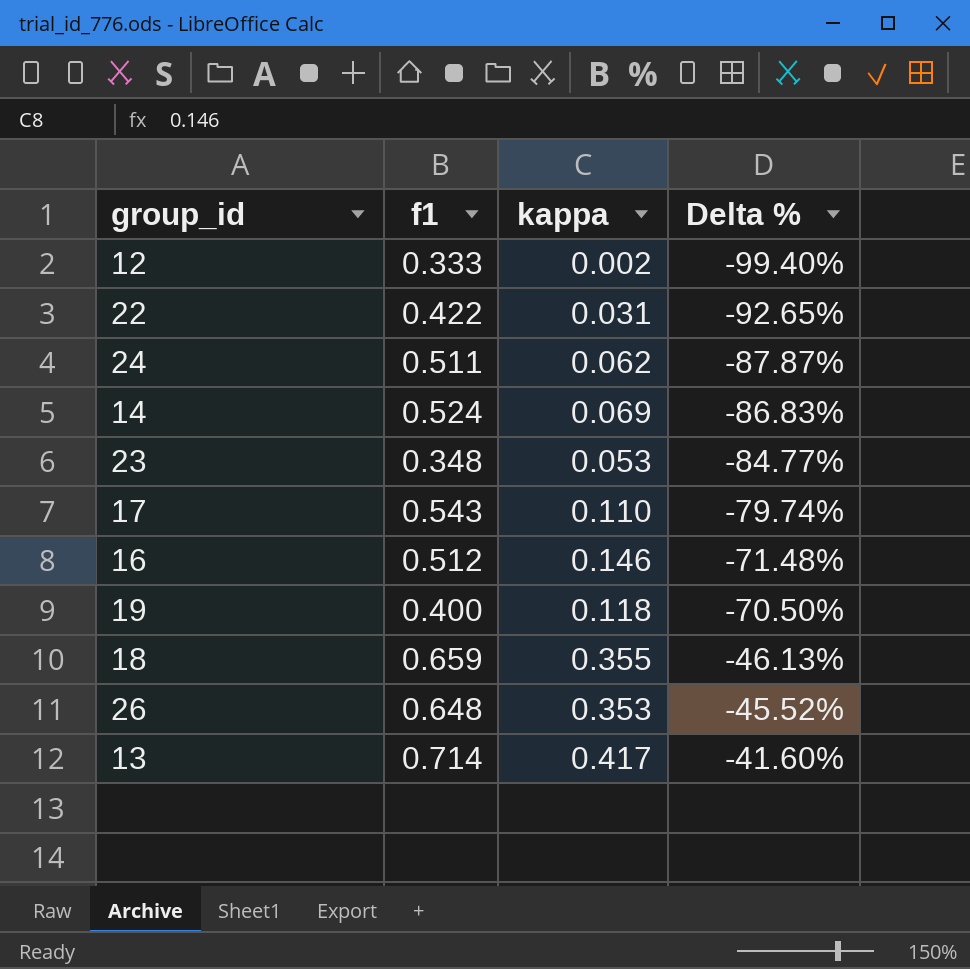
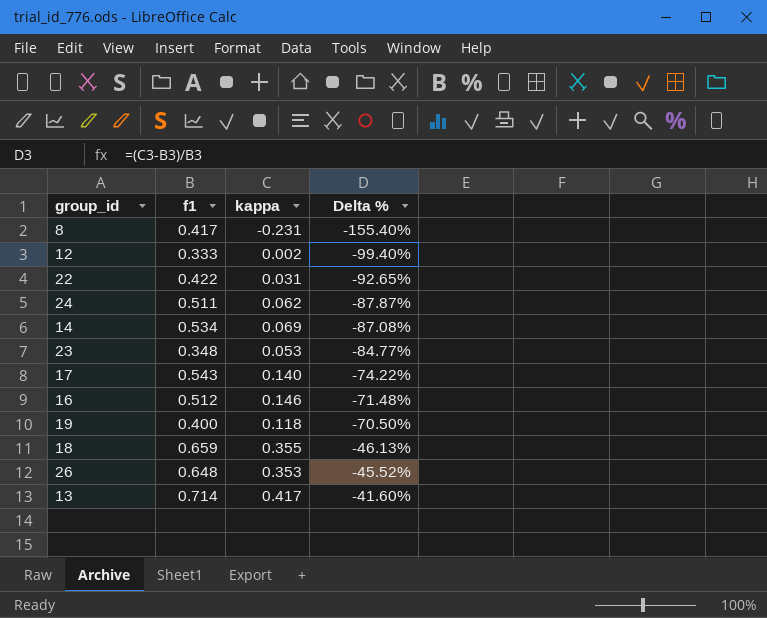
row 8: none -> 0.417 | -0.231 | -155.40%
14 | f1: 0.524 -> 0.534
14 | Delta %: -86.83% -> -87.08%
17 | kappa: 0.110 -> 0.140
17 | Delta %: -79.74% -> -74.22%

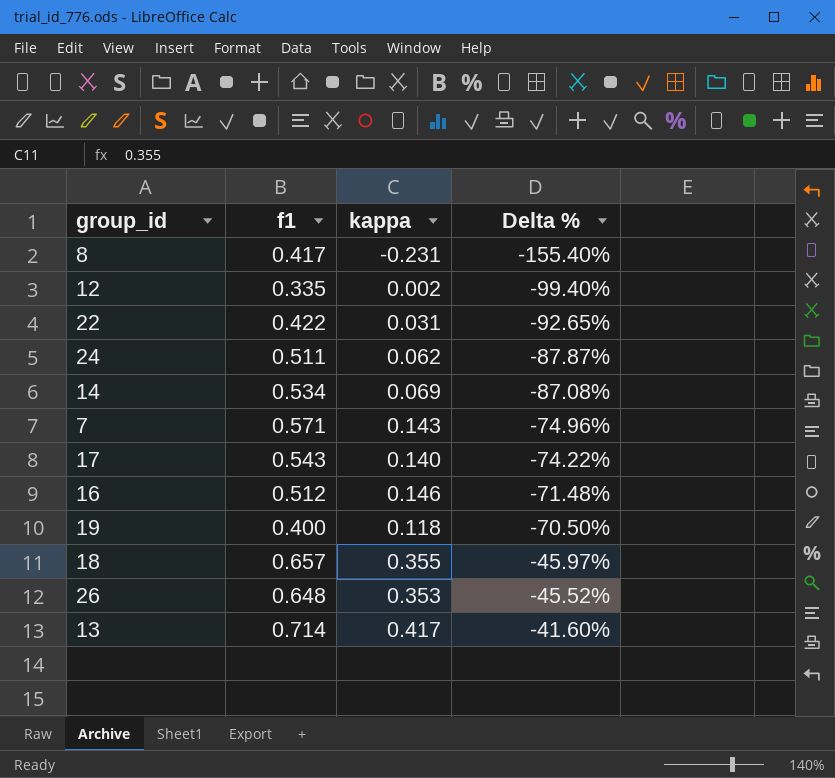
row 23: 0.348 | 0.053 | -84.77% -> none
12 | f1: 0.333 -> 0.335
row 7: none -> 0.571 | 0.143 | -74.96%
18 | f1: 0.659 -> 0.657
18 | Delta %: -46.13% -> -45.97%

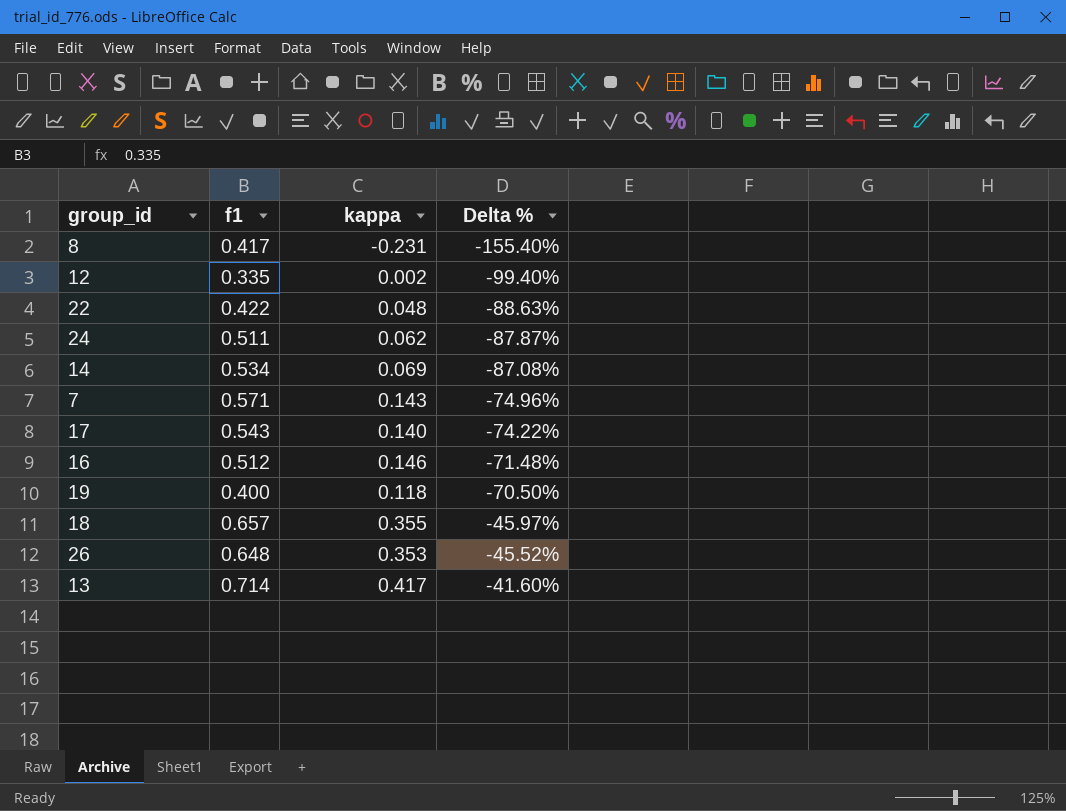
22 | kappa: 0.031 -> 0.048
22 | Delta %: -92.65% -> -88.63%

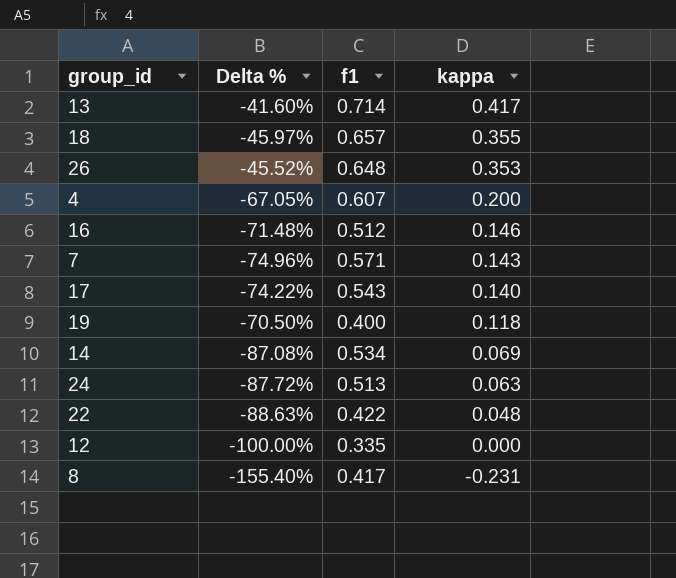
row order: Delta % ascending -> kappa descending
column Delta % | position: 4 -> 2
row 4: none -> -67.05% | 0.607 | 0.200
24 | Delta %: -87.87% -> -87.72%
24 | f1: 0.511 -> 0.513
24 | kappa: 0.062 -> 0.063
12 | Delta %: -99.40% -> -100.00%
12 | kappa: 0.002 -> 0.000

